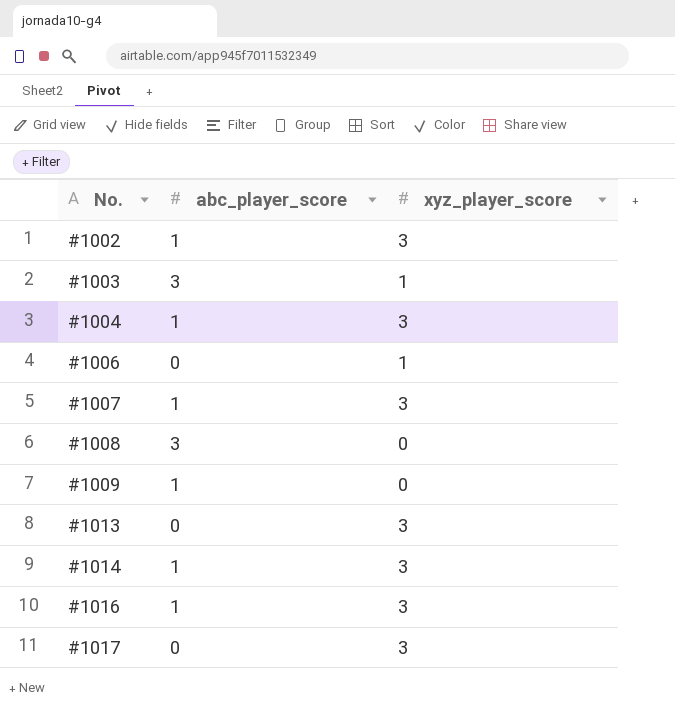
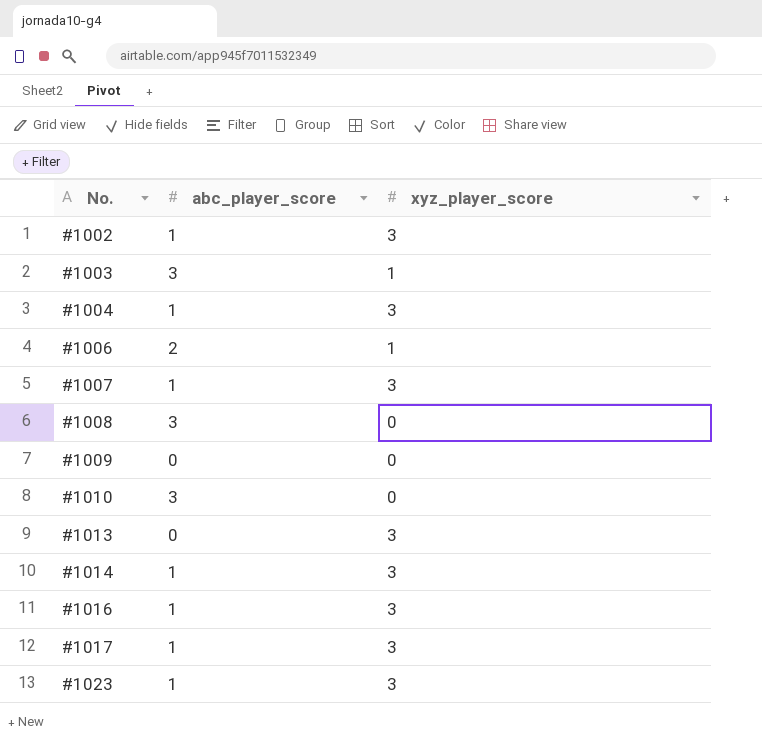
#1006 | abc_player_score: 0 -> 2
#1009 | abc_player_score: 1 -> 0
row #1010: none -> 3 | 0
#1017 | abc_player_score: 0 -> 1
row #1023: none -> 1 | 3

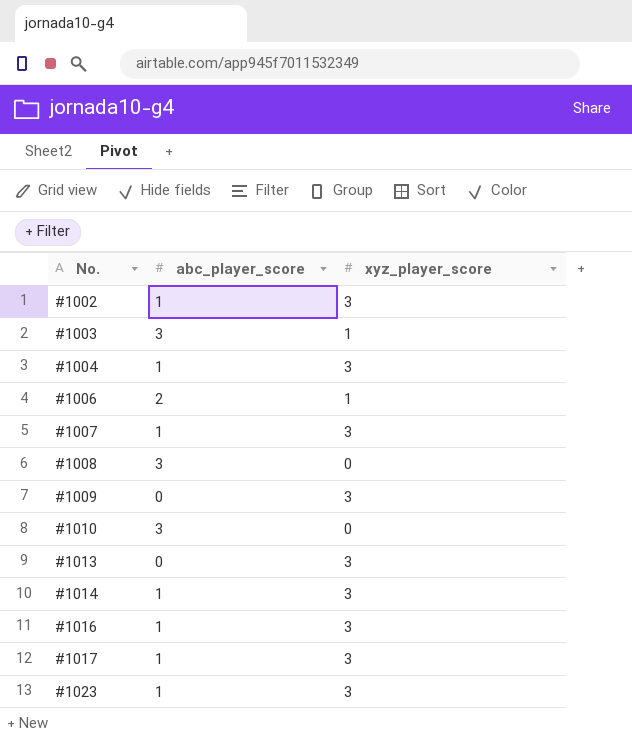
#1009 | xyz_player_score: 0 -> 3

